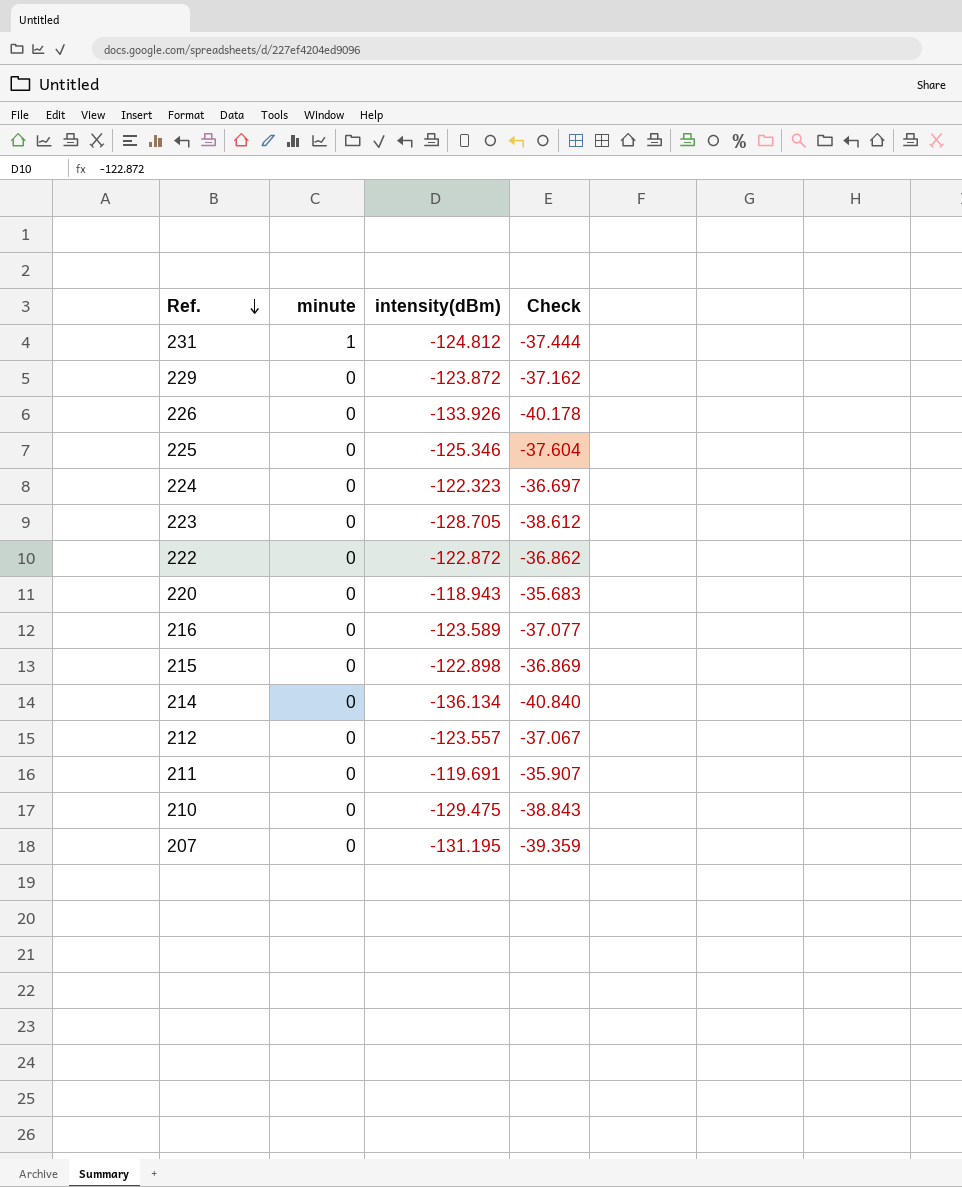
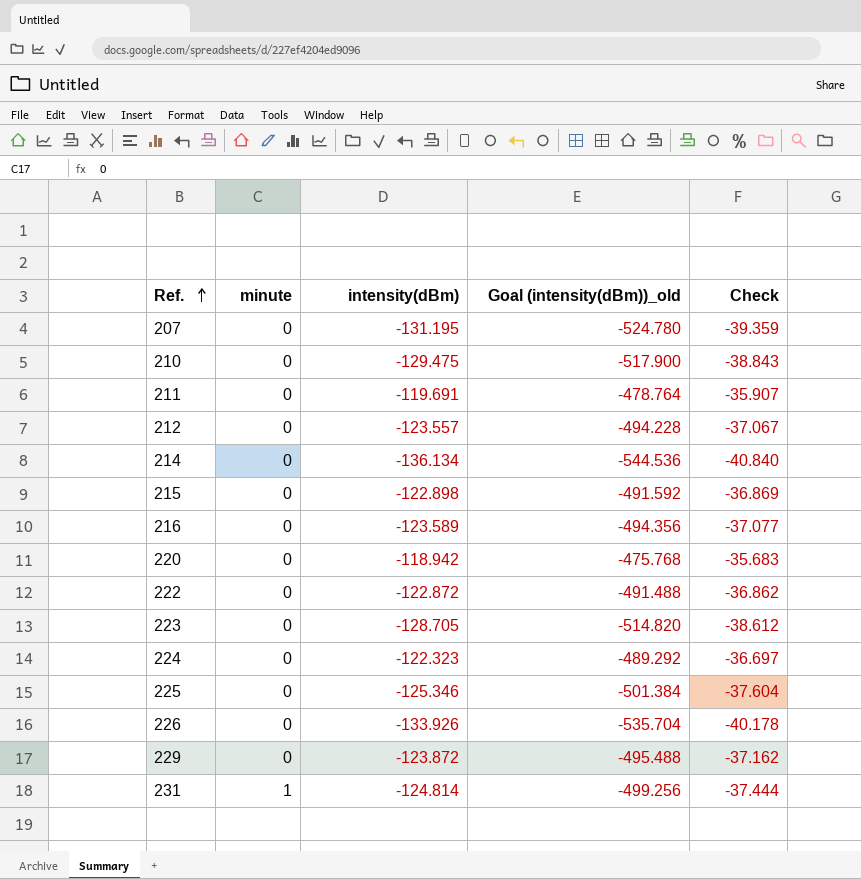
row order: Ref. descending -> Ref. ascending
column Goal (intensity(dBm))_old | formula: none -> [intensity(dBm)] * 4
220 | intensity(dBm): -118.943 -> -118.942
231 | intensity(dBm): -124.812 -> -124.814

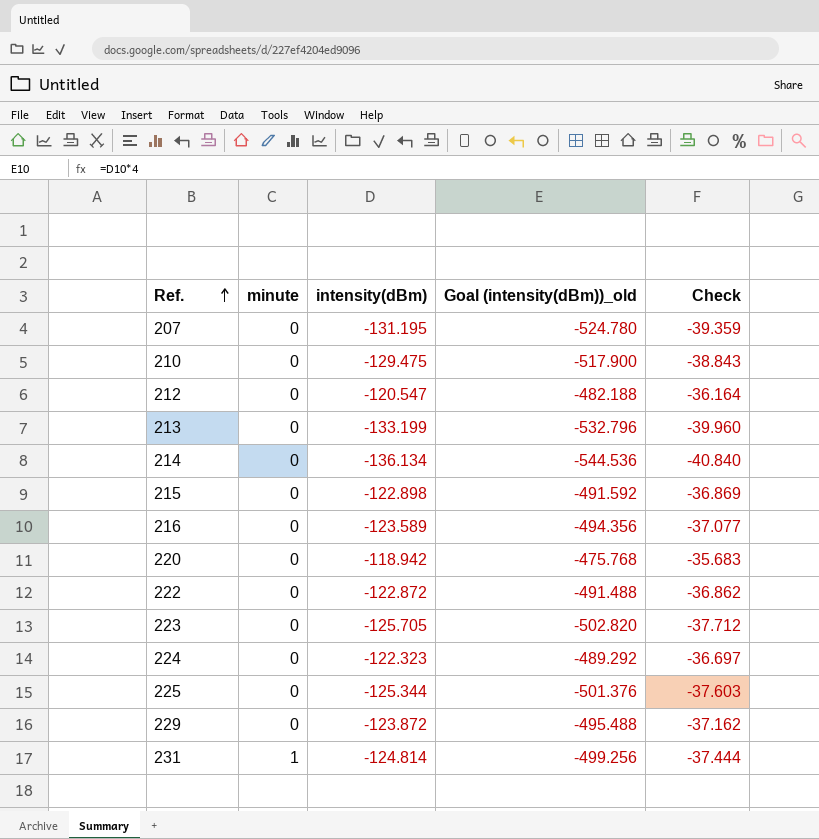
row 211: 0 | -119.691 | -478.764 | -35.907 -> none
row 226: 0 | -133.926 | -535.704 | -40.178 -> none
212 | intensity(dBm): -123.557 -> -120.547
212 | Goal (intensity(dBm))_old: -494.228 -> -482.188
212 | Check: -37.067 -> -36.164
row 213: none -> 0 | -133.199 | -532.796 | -39.960
223 | intensity(dBm): -128.705 -> -125.705
223 | Goal (intensity(dBm))_old: -514.820 -> -502.820
223 | Check: -38.612 -> -37.712
225 | intensity(dBm): -125.346 -> -125.344
225 | Goal (intensity(dBm))_old: -501.384 -> -501.376
225 | Check: -37.604 -> -37.603

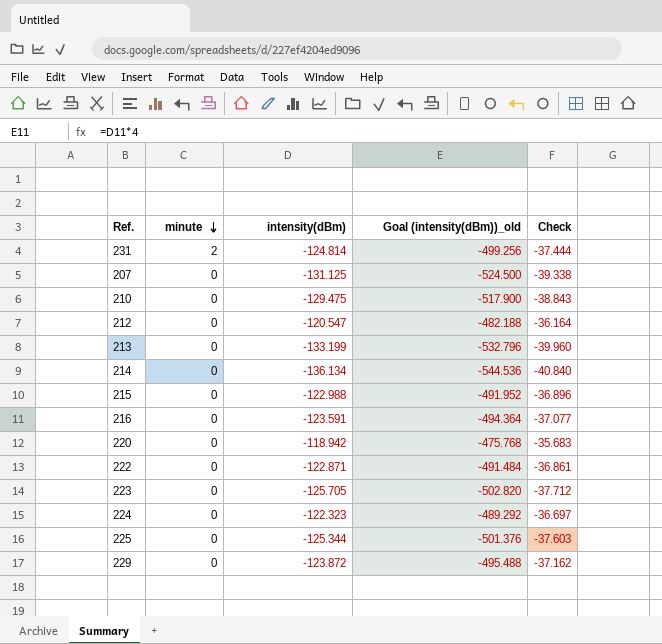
row order: Ref. ascending -> minute descending
231 | minute: 1 -> 2
207 | intensity(dBm): -131.195 -> -131.125
207 | Goal (intensity(dBm))_old: -524.780 -> -524.500
207 | Check: -39.359 -> -39.338
215 | intensity(dBm): -122.898 -> -122.988
215 | Goal (intensity(dBm))_old: -491.592 -> -491.952
215 | Check: -36.869 -> -36.896
216 | intensity(dBm): -123.589 -> -123.591
216 | Goal (intensity(dBm))_old: -494.356 -> -494.364
222 | intensity(dBm): -122.872 -> -122.871
222 | Goal (intensity(dBm))_old: -491.488 -> -491.484
222 | Check: -36.862 -> -36.861

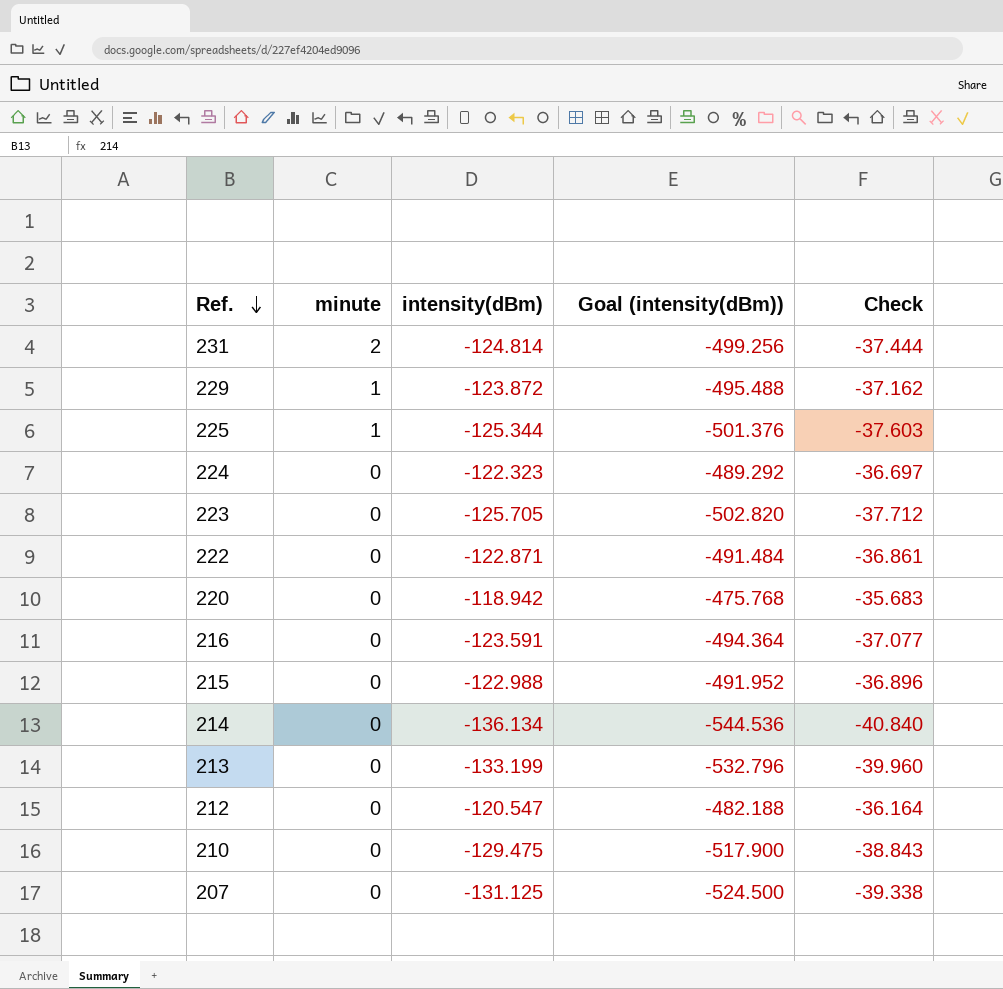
row order: minute descending -> Ref. descending
column name: Goal (intensity(dBm))_old -> Goal (intensity(dBm))
229 | minute: 0 -> 1
225 | minute: 0 -> 1

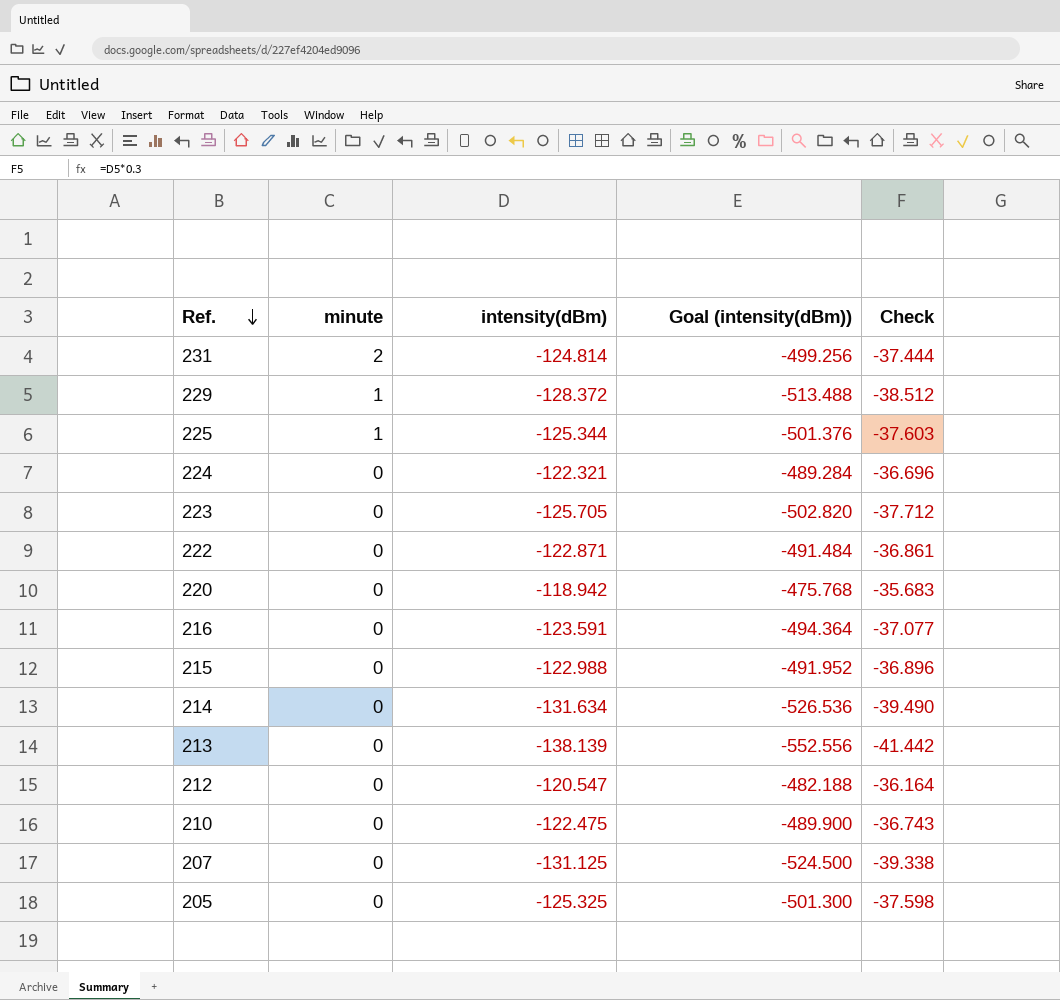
229 | intensity(dBm): -123.872 -> -128.372
229 | Goal (intensity(dBm)): -495.488 -> -513.488
229 | Check: -37.162 -> -38.512
224 | intensity(dBm): -122.323 -> -122.321
224 | Goal (intensity(dBm)): -489.292 -> -489.284
224 | Check: -36.697 -> -36.696
214 | intensity(dBm): -136.134 -> -131.634
214 | Goal (intensity(dBm)): -544.536 -> -526.536
214 | Check: -40.840 -> -39.490
213 | intensity(dBm): -133.199 -> -138.139
213 | Goal (intensity(dBm)): -532.796 -> -552.556
213 | Check: -39.960 -> -41.442
210 | intensity(dBm): -129.475 -> -122.475
210 | Goal (intensity(dBm)): -517.900 -> -489.900
210 | Check: -38.843 -> -36.743
row 205: none -> 0 | -125.325 | -501.300 | -37.598

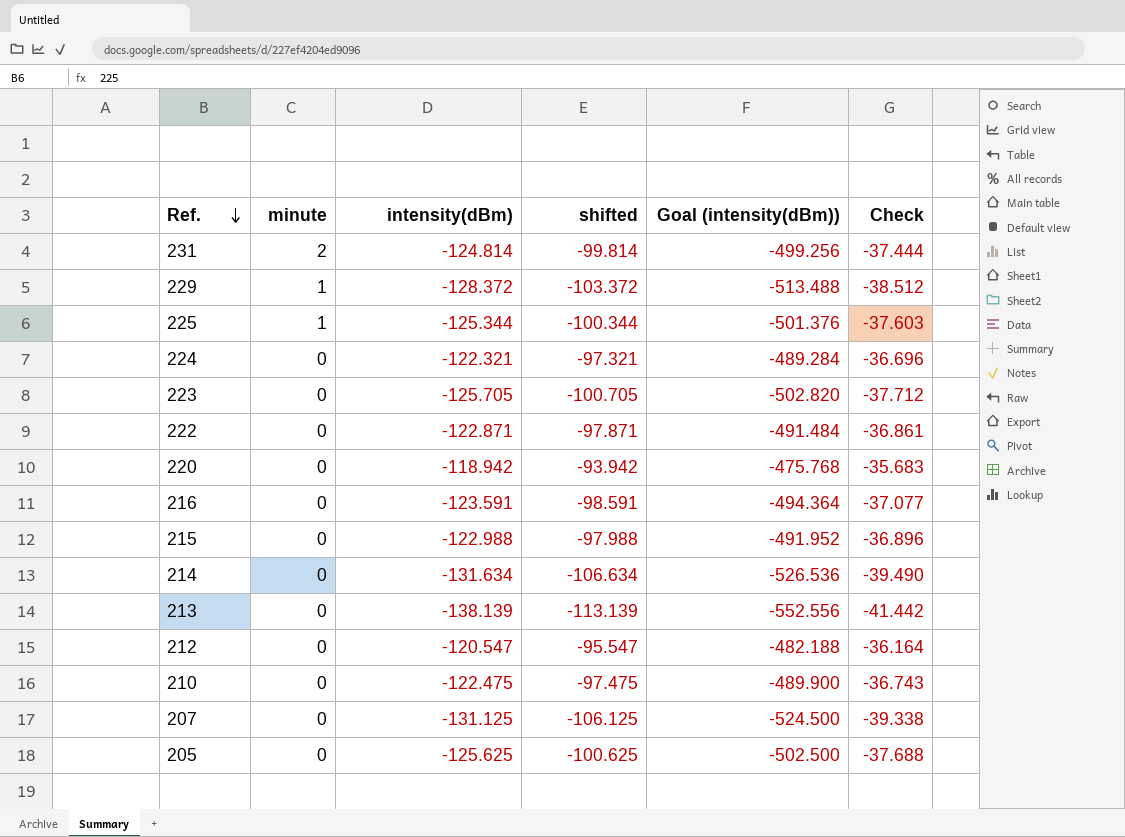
column shifted | formula: none -> [intensity(dBm)] + 25
205 | intensity(dBm): -125.325 -> -125.625
205 | Goal (intensity(dBm)): -501.300 -> -502.500
205 | Check: -37.598 -> -37.688

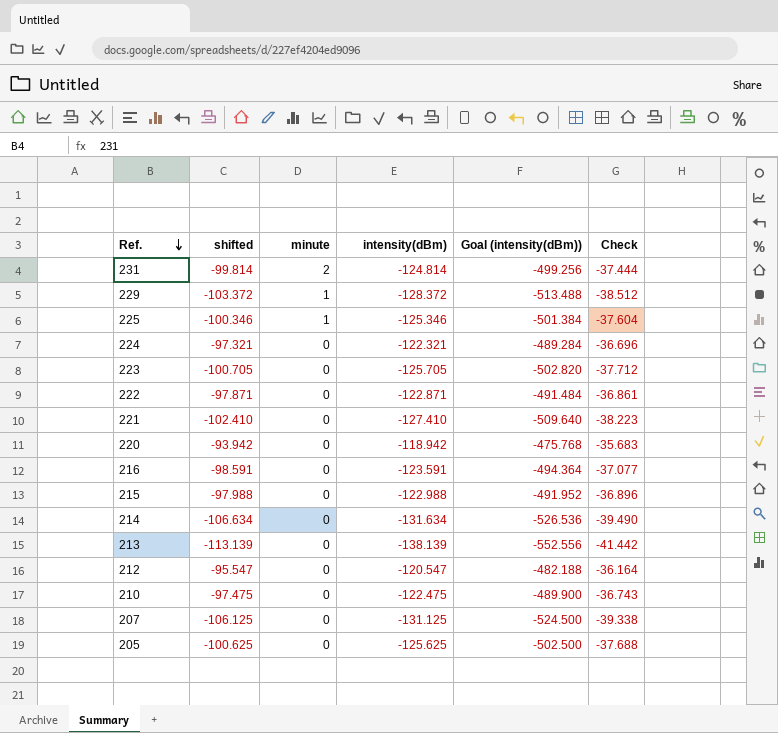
column shifted | position: 4 -> 2
225 | shifted: -100.344 -> -100.346
225 | intensity(dBm): -125.344 -> -125.346
225 | Goal (intensity(dBm)): -501.376 -> -501.384
225 | Check: -37.603 -> -37.604
row 221: none -> -102.410 | 0 | -127.410 | -509.640 | -38.223

